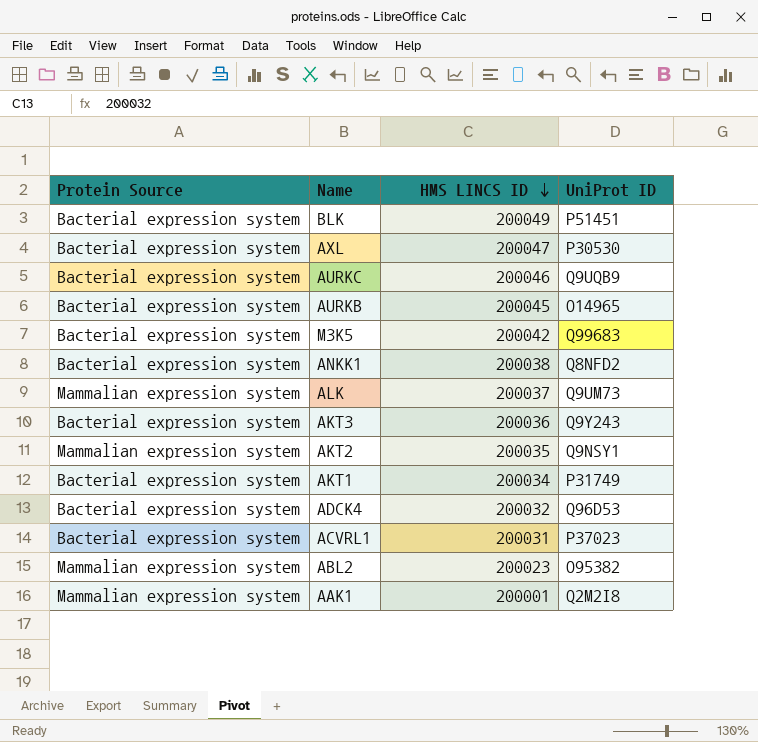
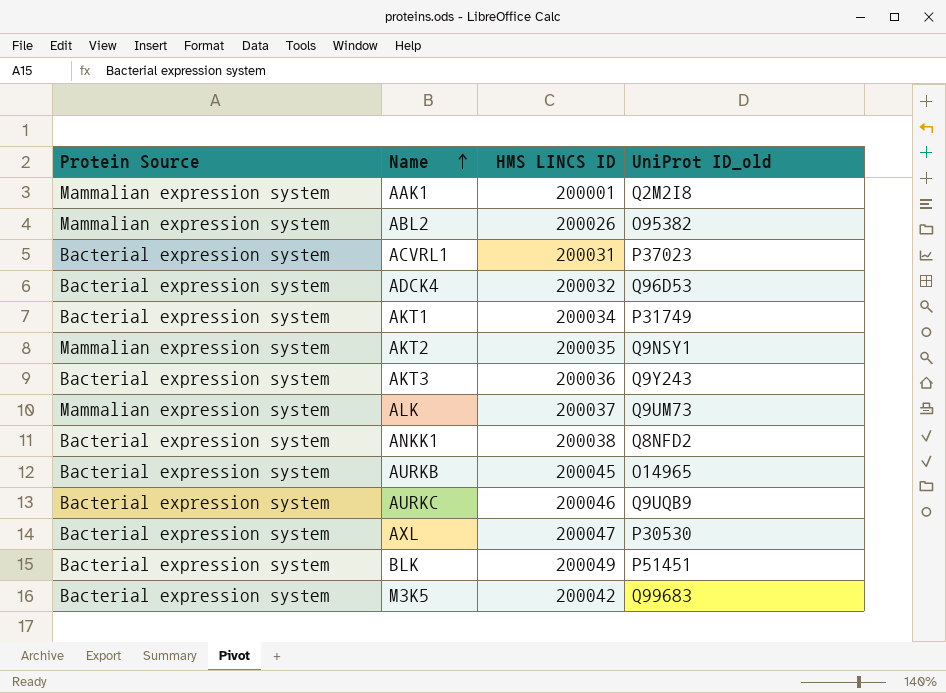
row order: HMS LINCS ID descending -> Name ascending
column name: UniProt ID -> UniProt ID_old
ABL2 | HMS LINCS ID: 200023 -> 200026

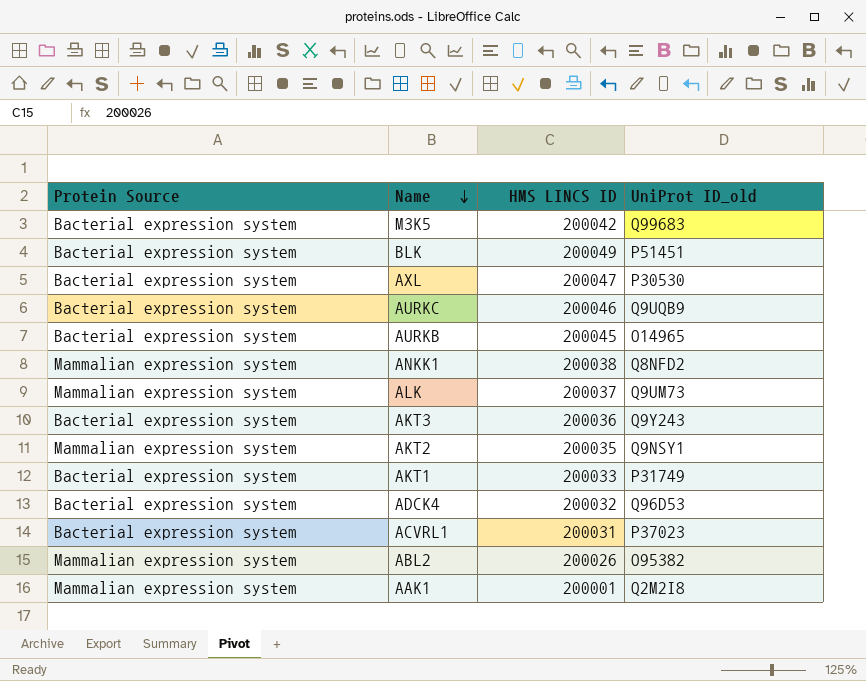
row order: Name ascending -> Name descending
ANKK1 | Protein Source: Bacterial expression system -> Mammalian expression system
AKT1 | HMS LINCS ID: 200034 -> 200033

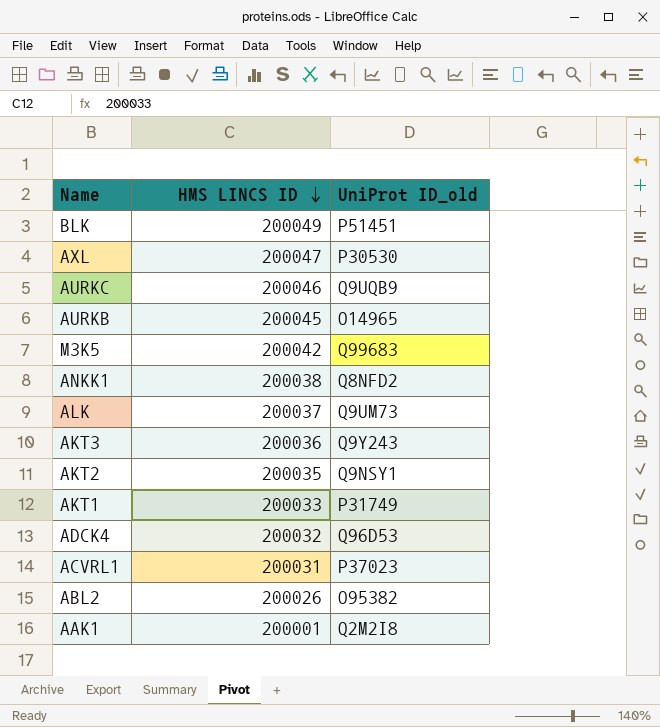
row order: Name descending -> HMS LINCS ID descending
column Protein Source | position: 1 -> none

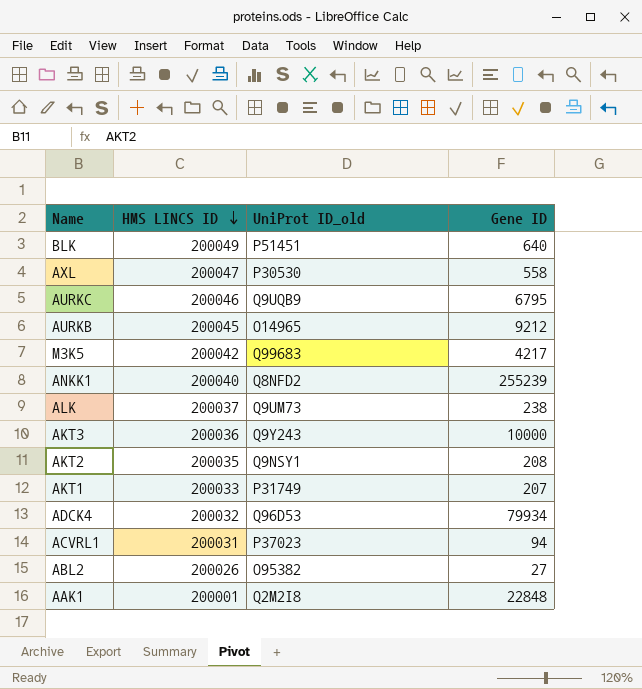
column Gene ID | position: none -> 4
ANKK1 | HMS LINCS ID: 200038 -> 200040

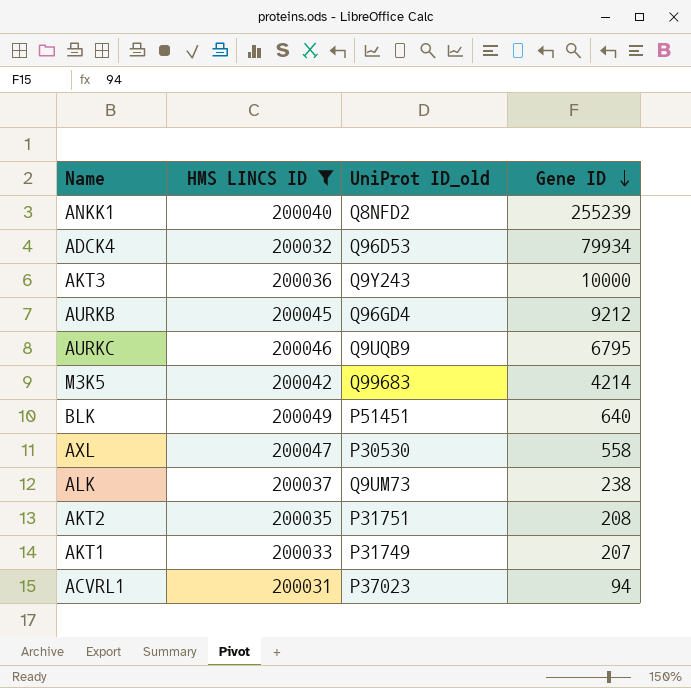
filter: none -> HMS LINCS ID >= 200031
row order: HMS LINCS ID descending -> Gene ID descending
AURKB | UniProt ID_old: O14965 -> Q96GD4
M3K5 | Gene ID: 4217 -> 4214
AKT2 | UniProt ID_old: Q9NSY1 -> P31751

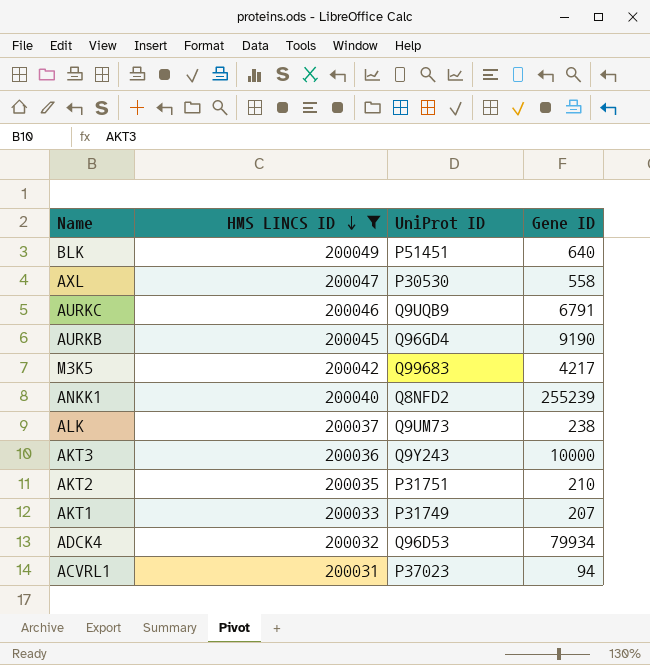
row order: Gene ID descending -> HMS LINCS ID descending
column name: UniProt ID_old -> UniProt ID
AURKC | Gene ID: 6795 -> 6791
AURKB | Gene ID: 9212 -> 9190
M3K5 | Gene ID: 4214 -> 4217
AKT2 | Gene ID: 208 -> 210

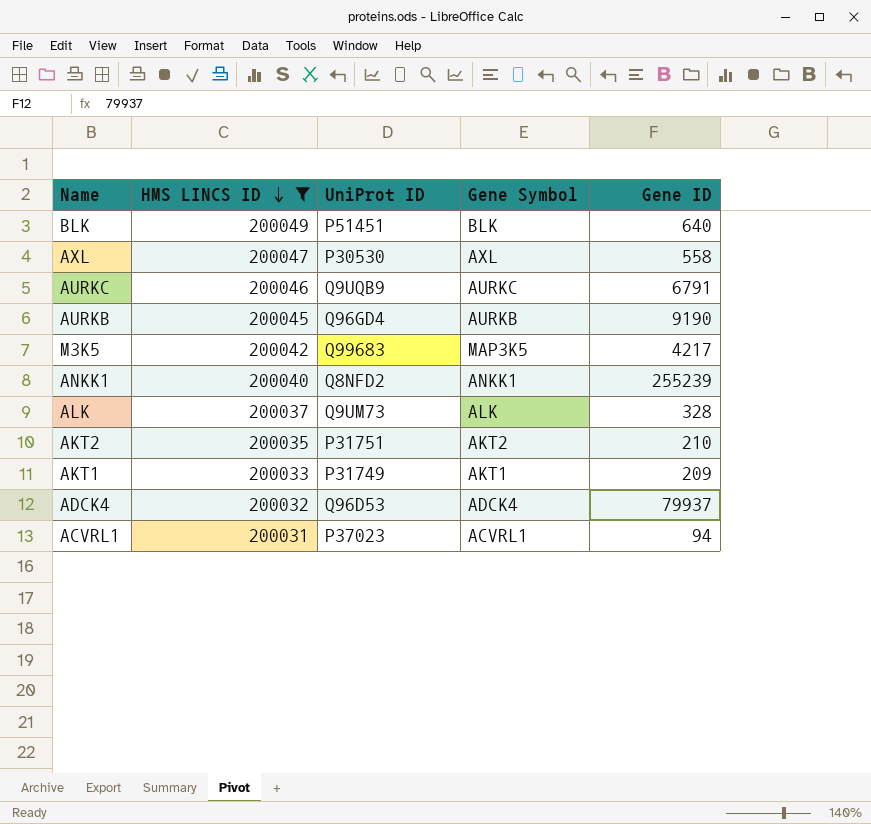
column Gene Symbol | position: none -> 4
row AKT3: 200036 | Q9Y243 | 10000 -> none
ALK | Gene ID: 238 -> 328
AKT1 | Gene ID: 207 -> 209
ADCK4 | Gene ID: 79934 -> 79937

